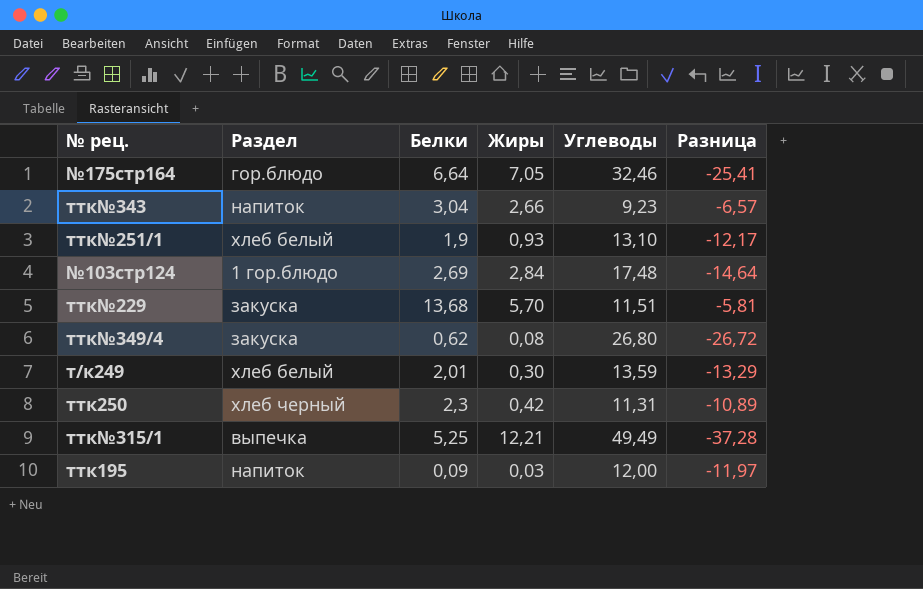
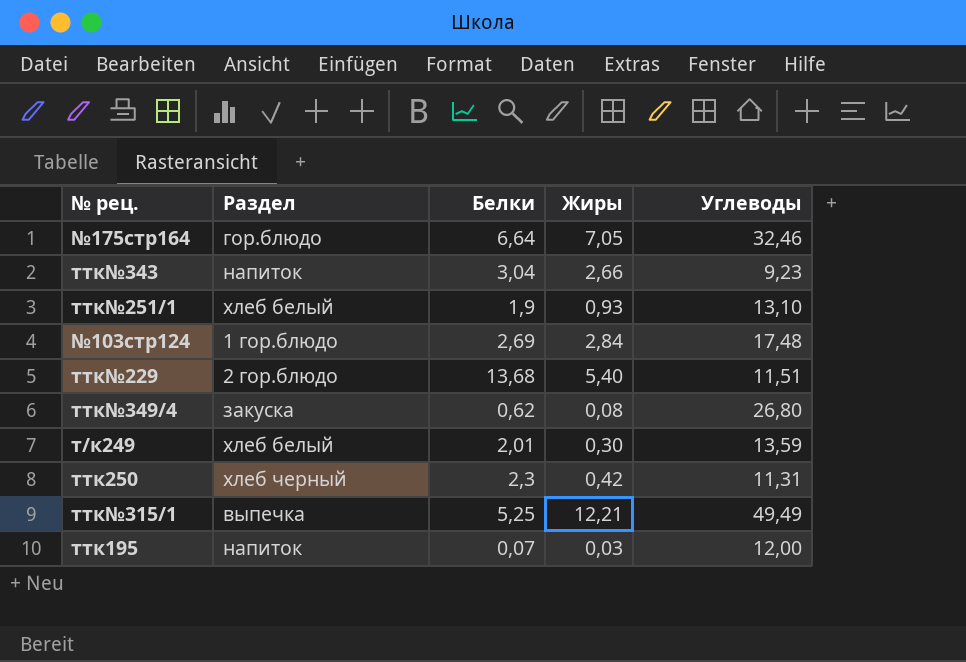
column Разница | formula: [Жиры] - [Углеводы] -> none
ттк№229 | Раздел: закуска -> 2 гор.блюдо
ттк№229 | Жиры: 5,70 -> 5,40
ттк195 | Белки: 0,09 -> 0,07

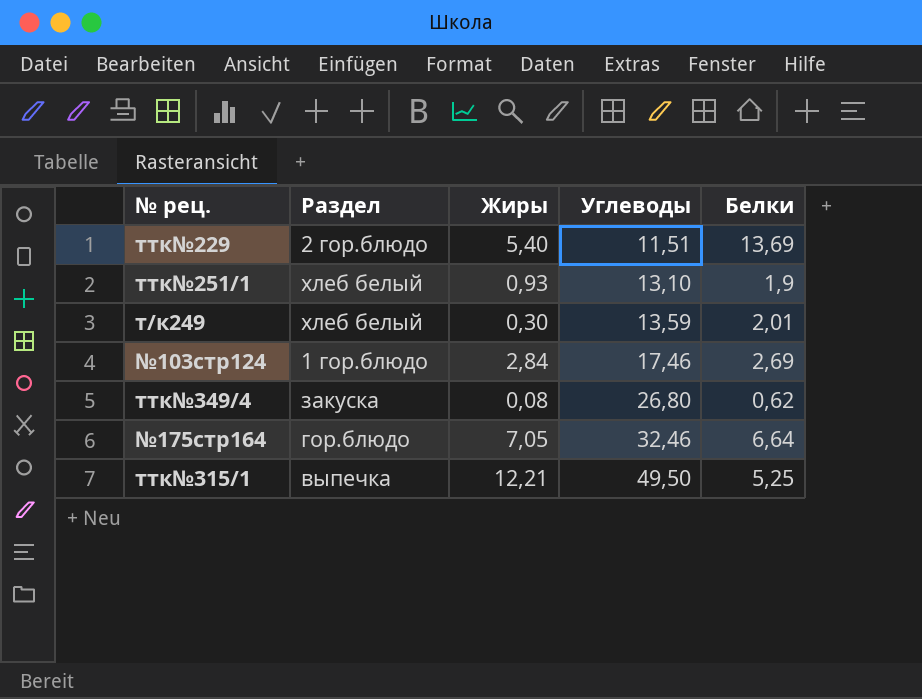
row order: none -> Углеводы ascending
column Белки | position: 3 -> 5
row ттк№343: напиток | 3,04 | 2,66 | 9,23 -> none
row ттк250: хлеб черный | 2,3 | 0,42 | 11,31 -> none
row ттк195: напиток | 0,07 | 0,03 | 12,00 -> none
ттк№229 | Белки: 13,68 -> 13,69
№103стр124 | Углеводы: 17,48 -> 17,46
ттк№315/1 | Углеводы: 49,49 -> 49,50

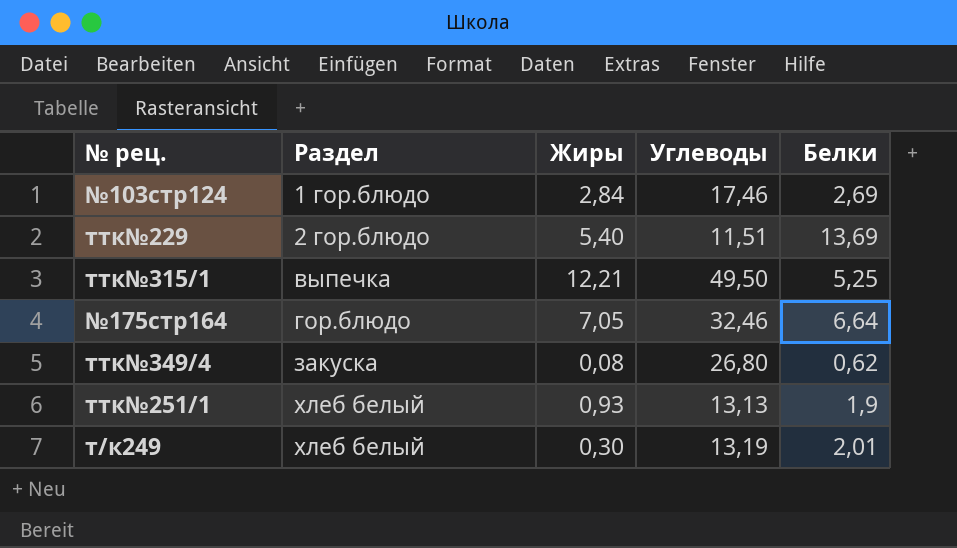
row order: Углеводы ascending -> Раздел ascending
ттк№251/1 | Углеводы: 13,10 -> 13,13
т/к249 | Углеводы: 13,59 -> 13,19

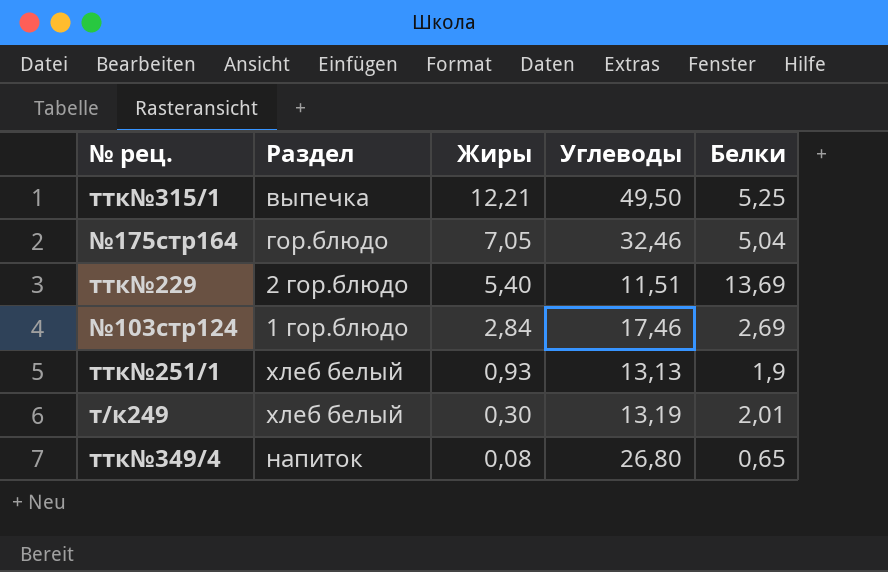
row order: Раздел ascending -> Жиры descending
№175стр164 | Белки: 6,64 -> 5,04
ттк№349/4 | Раздел: закуска -> напиток
ттк№349/4 | Белки: 0,62 -> 0,65

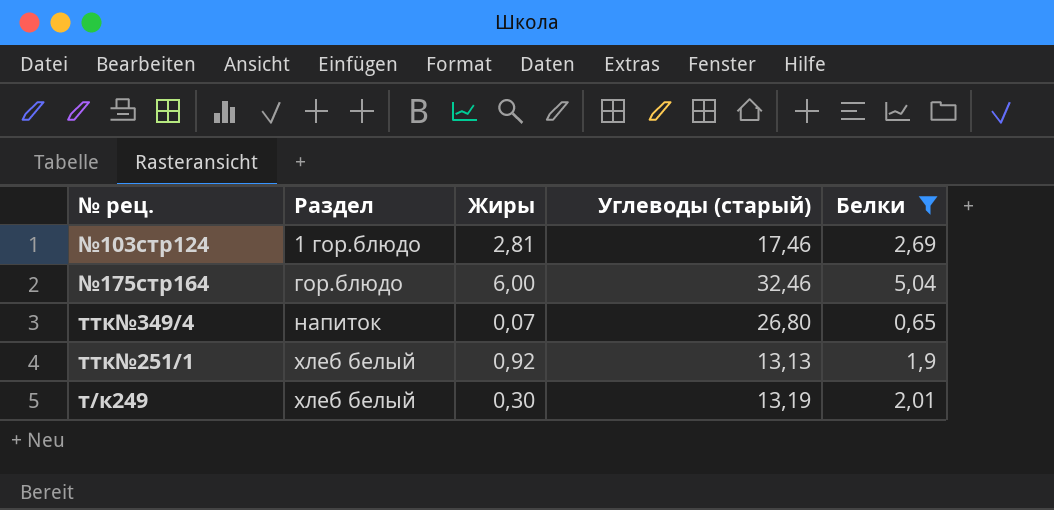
filter: none -> Белки <= 5,04
row order: Жиры descending -> Раздел ascending
column name: Углеводы -> Углеводы (старый)
№103стр124 | Жиры: 2,84 -> 2,81
№175стр164 | Жиры: 7,05 -> 6,00
ттк№349/4 | Жиры: 0,08 -> 0,07
ттк№251/1 | Жиры: 0,93 -> 0,92

